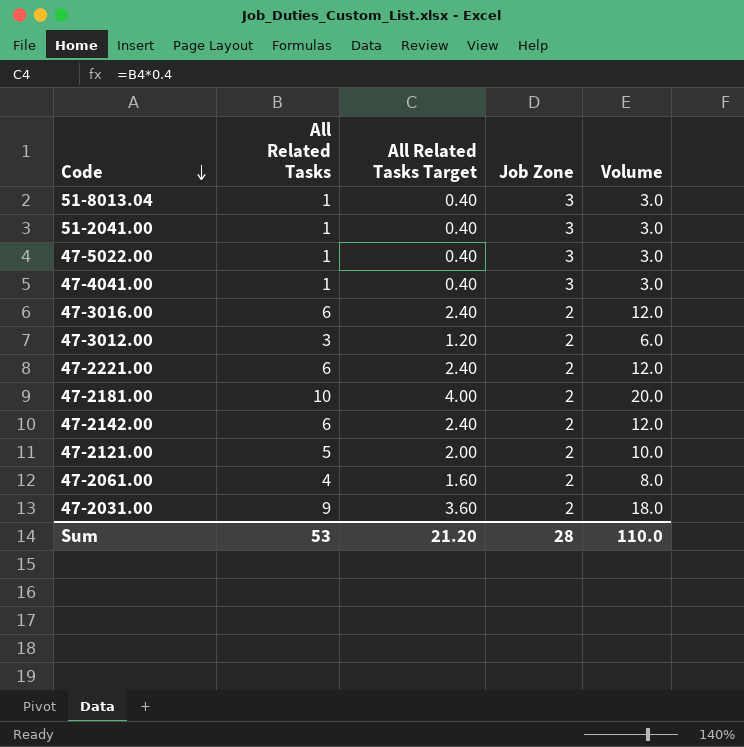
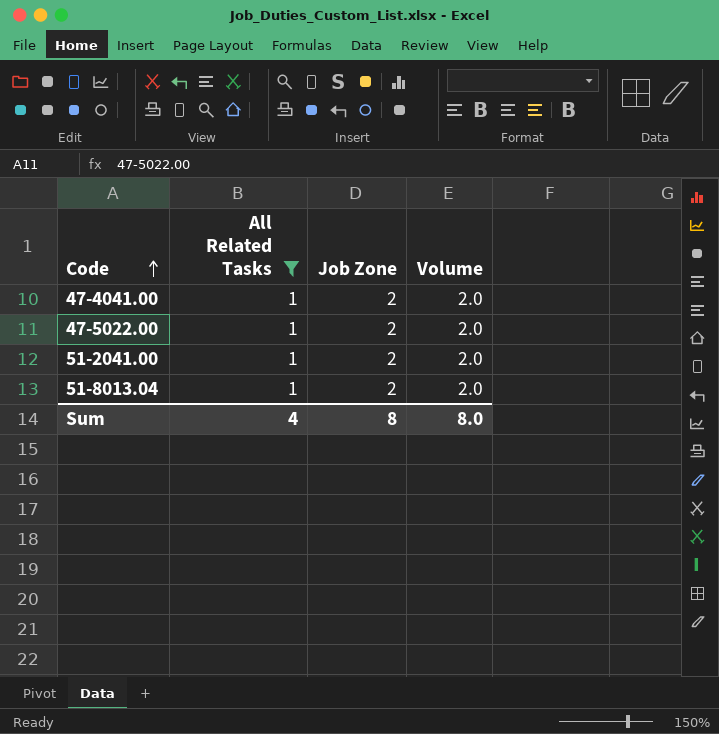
filter: none -> All Related Tasks = 1
row order: Code descending -> Code ascending
column All Related Tasks Target | formula: [All Related Tasks] * 0.4 -> none
47-4041.00 | Job Zone: 3 -> 2
47-4041.00 | Volume: 3.0 -> 2.0
47-5022.00 | Job Zone: 3 -> 2
47-5022.00 | Volume: 3.0 -> 2.0
51-2041.00 | Job Zone: 3 -> 2
51-2041.00 | Volume: 3.0 -> 2.0
51-8013.04 | Job Zone: 3 -> 2
51-8013.04 | Volume: 3.0 -> 2.0
Sum | All Related Tasks: 53 -> 4
Sum | Job Zone: 28 -> 8
Sum | Volume: 110.0 -> 8.0

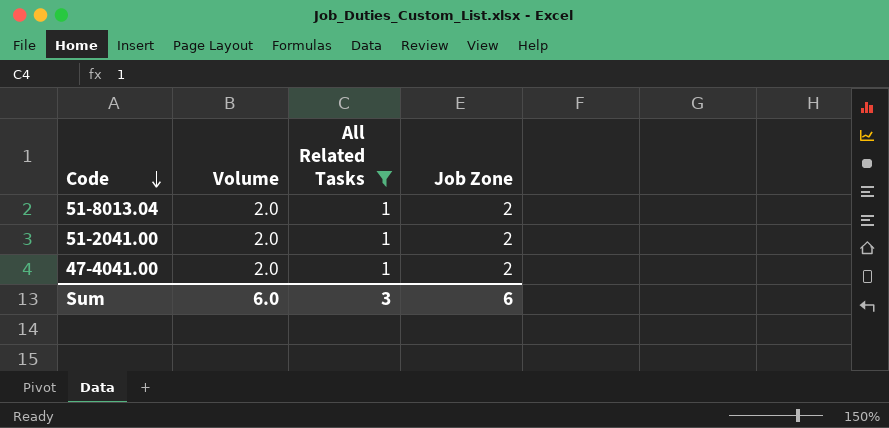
row order: Code ascending -> Code descending
column Volume | position: 4 -> 2
row 47-5022.00: 1 | 2 | 2.0 -> none
Sum | Volume: 8.0 -> 6.0
Sum | All Related Tasks: 4 -> 3
Sum | Job Zone: 8 -> 6

